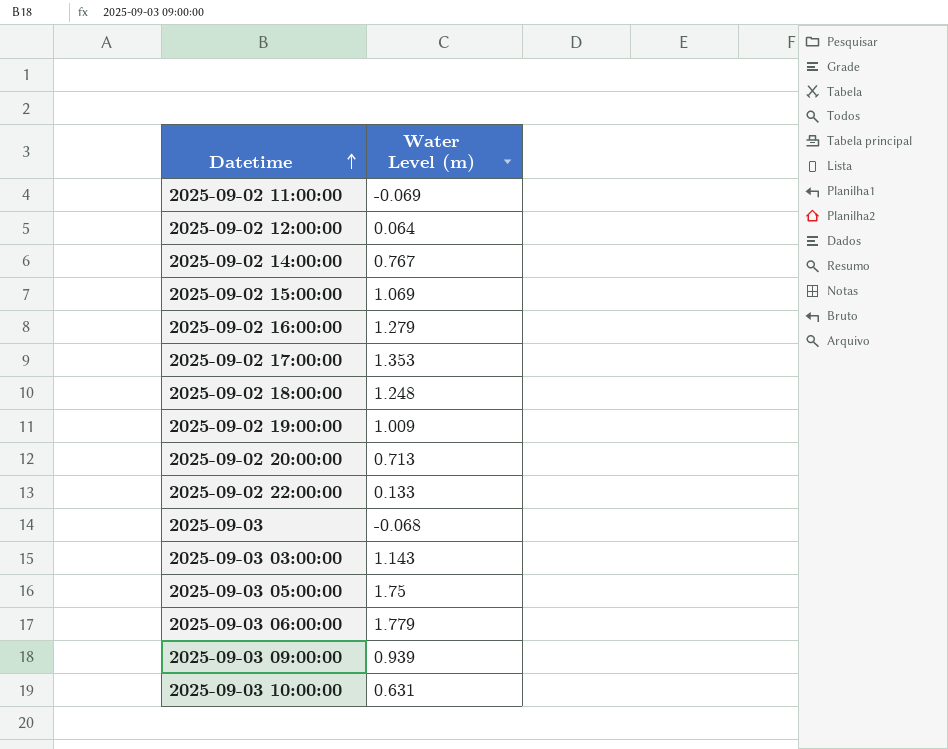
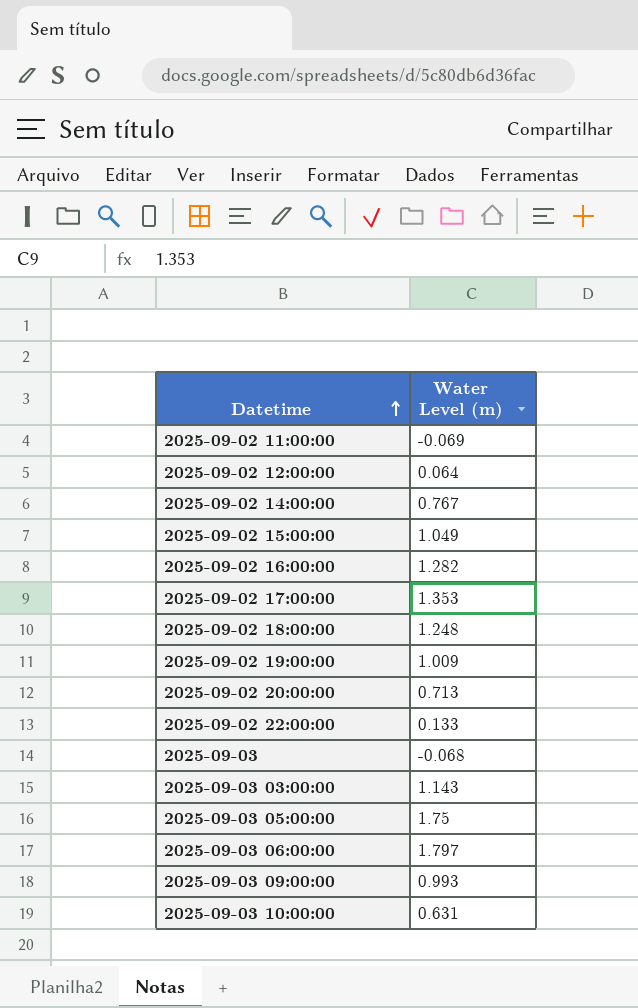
2025-09-02 15:00:00 | Water Level (m): 1.069 -> 1.049
2025-09-02 16:00:00 | Water Level (m): 1.279 -> 1.282
2025-09-03 06:00:00 | Water Level (m): 1.779 -> 1.797
2025-09-03 09:00:00 | Water Level (m): 0.939 -> 0.993

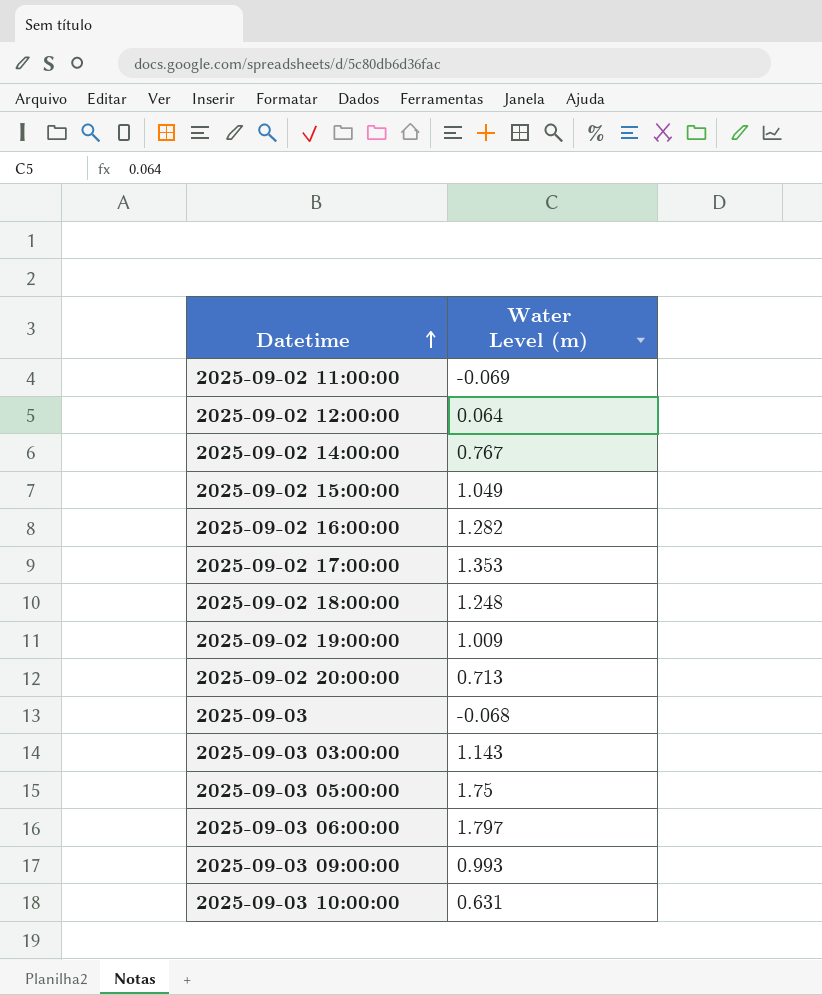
row 2025-09-02 22:00:00: 0.133 -> none

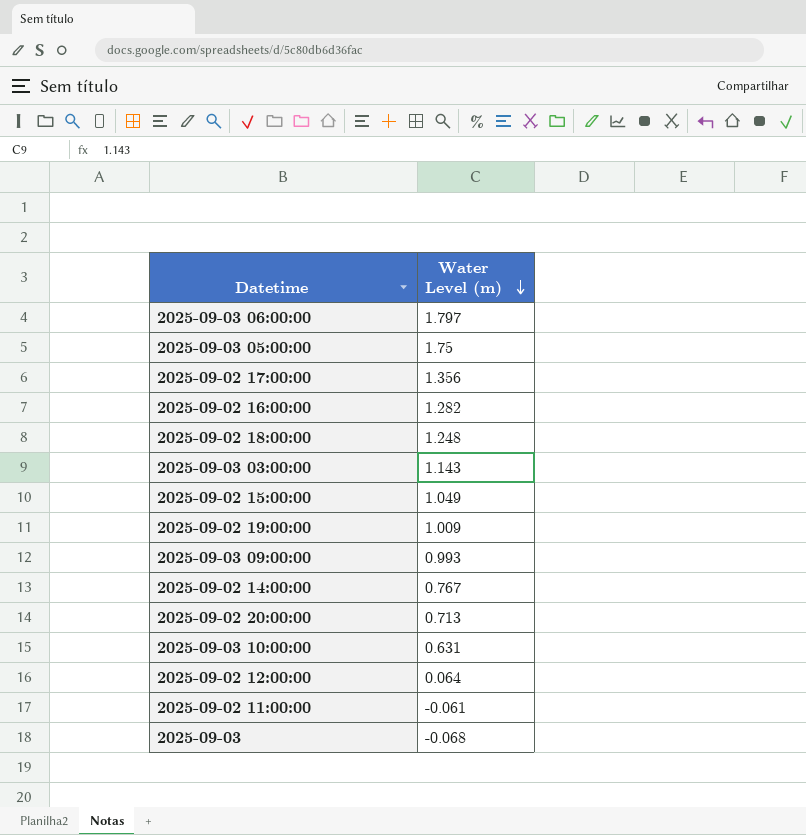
row order: Datetime ascending -> Water Level (m) descending
2025-09-02 17:00:00 | Water Level (m): 1.353 -> 1.356
2025-09-02 11:00:00 | Water Level (m): -0.069 -> -0.061

